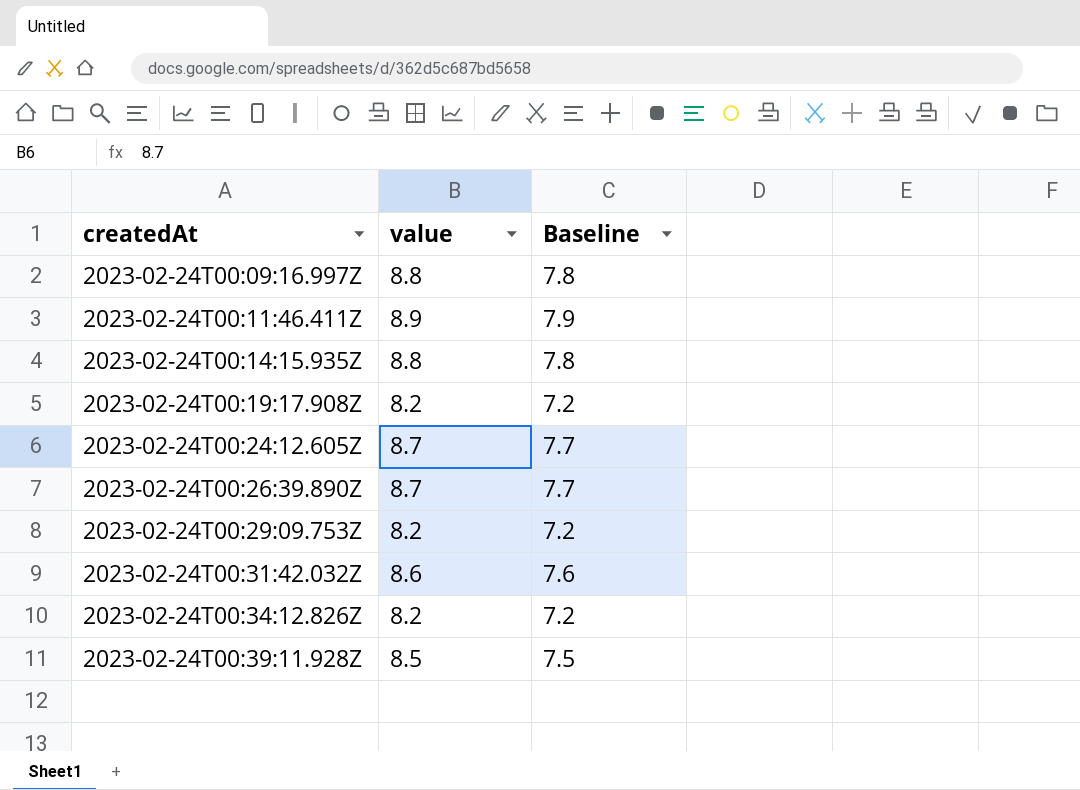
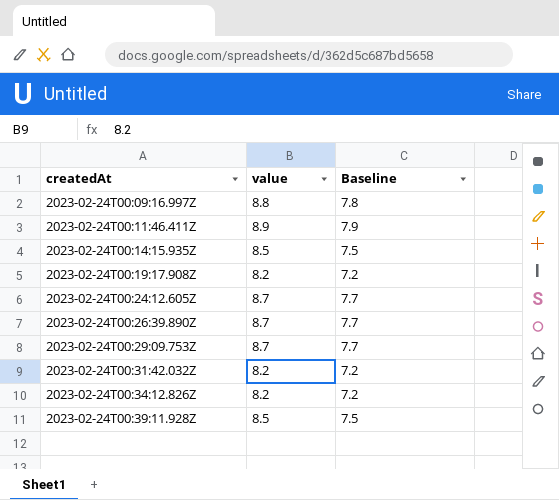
2023-02-24T00:14:15.935Z | value: 8.8 -> 8.5
2023-02-24T00:14:15.935Z | Baseline: 7.8 -> 7.5
2023-02-24T00:29:09.753Z | value: 8.2 -> 8.7
2023-02-24T00:29:09.753Z | Baseline: 7.2 -> 7.7
2023-02-24T00:31:42.032Z | value: 8.6 -> 8.2
2023-02-24T00:31:42.032Z | Baseline: 7.6 -> 7.2

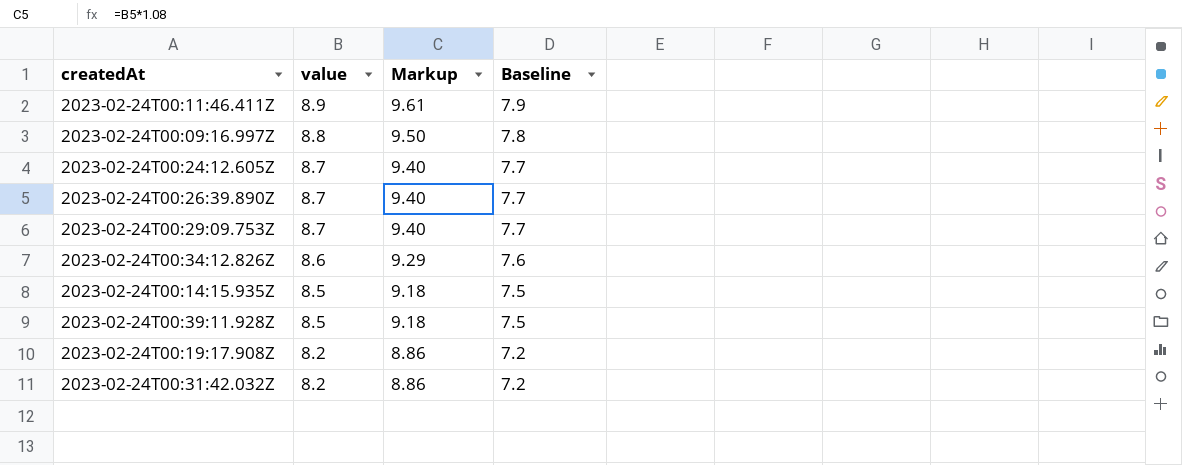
row order: createdAt ascending -> value descending
column Markup | formula: none -> [value] * 1.08
2023-02-24T00:34:12.826Z | value: 8.2 -> 8.6
2023-02-24T00:34:12.826Z | Baseline: 7.2 -> 7.6

